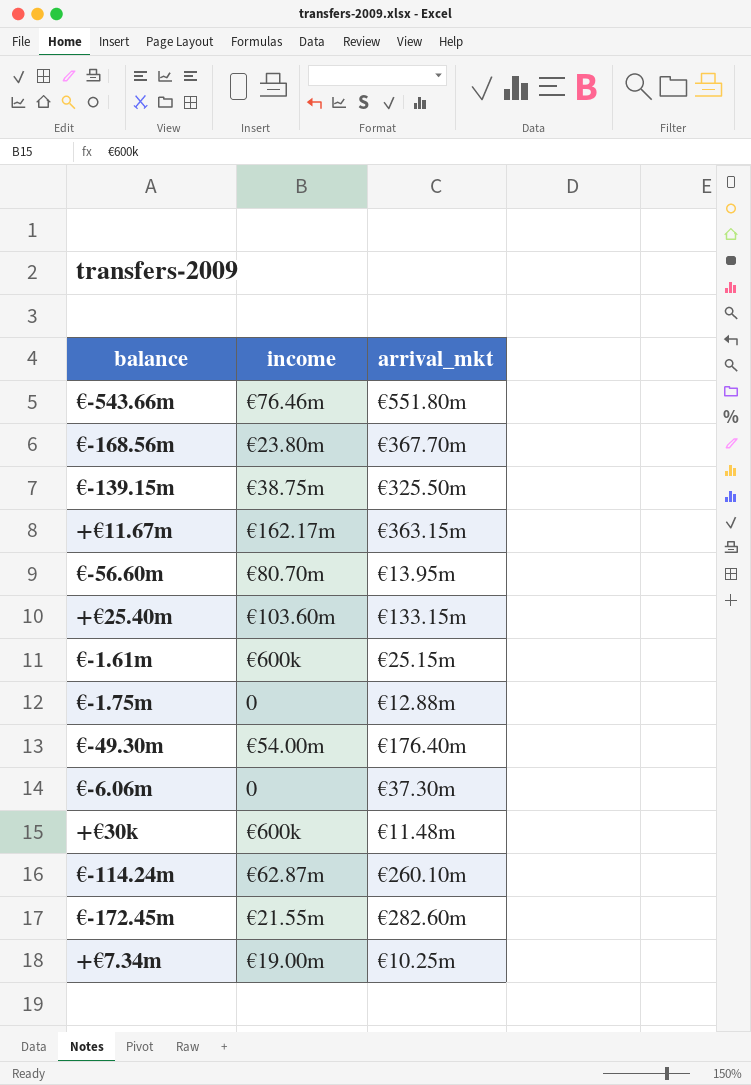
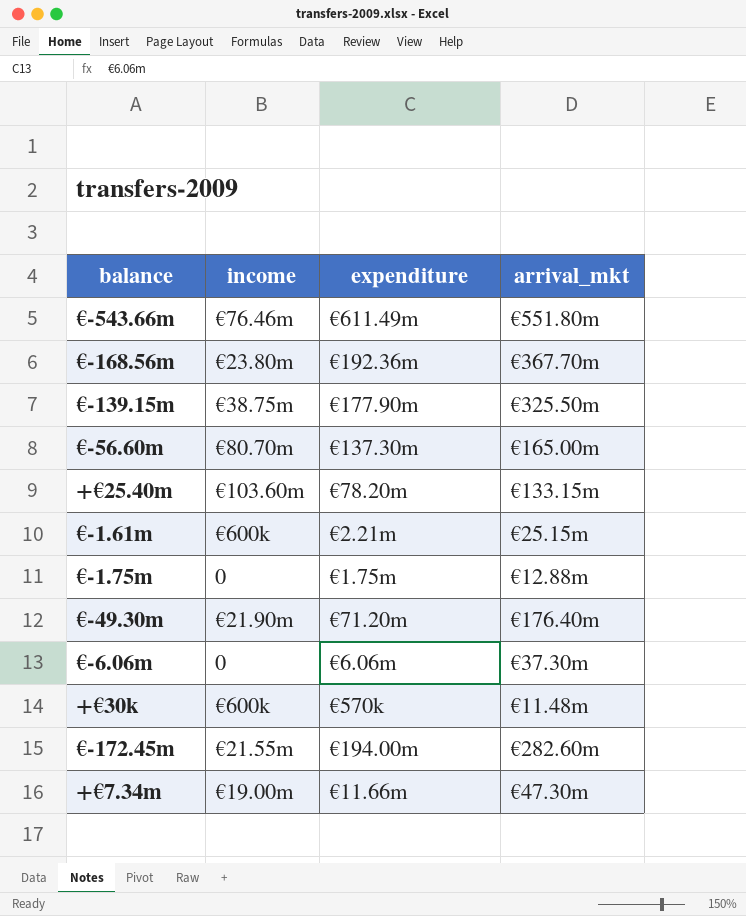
column expenditure | position: none -> 3
row +€11.67m: €162.17m | €363.15m -> none
row €-114.24m: €62.87m | €260.10m -> none
€-56.60m | arrival_mkt: €13.95m -> €165.00m
€-49.30m | income: €54.00m -> €21.90m
+€7.34m | arrival_mkt: €10.25m -> €47.30m

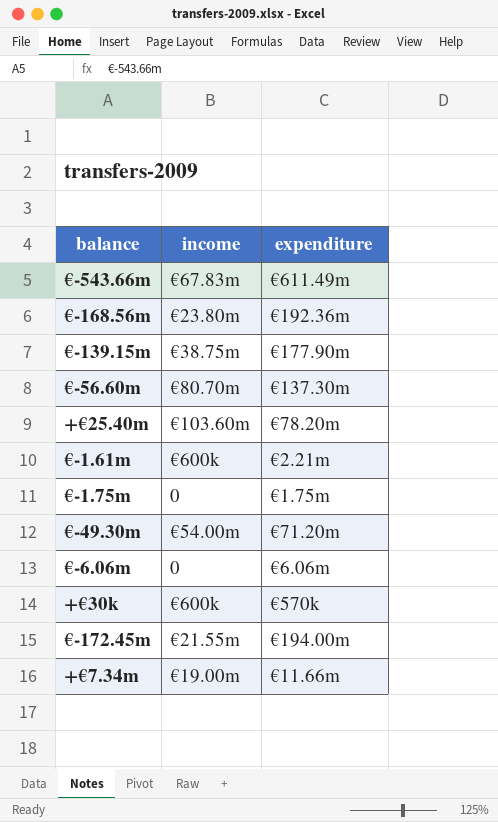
column arrival_mkt | position: 4 -> none
€-543.66m | income: €76.46m -> €67.83m
€-49.30m | income: €21.90m -> €54.00m

